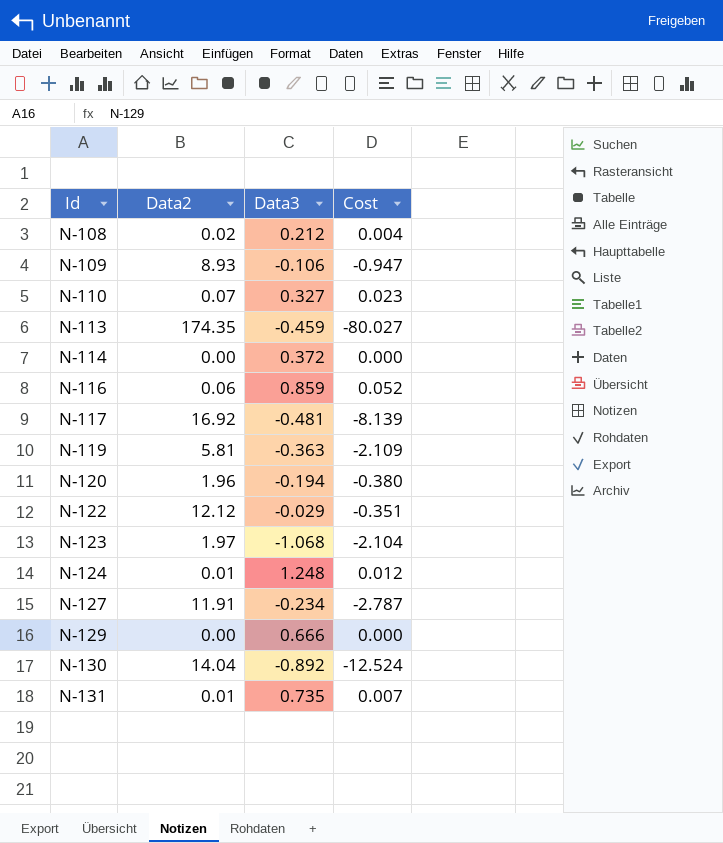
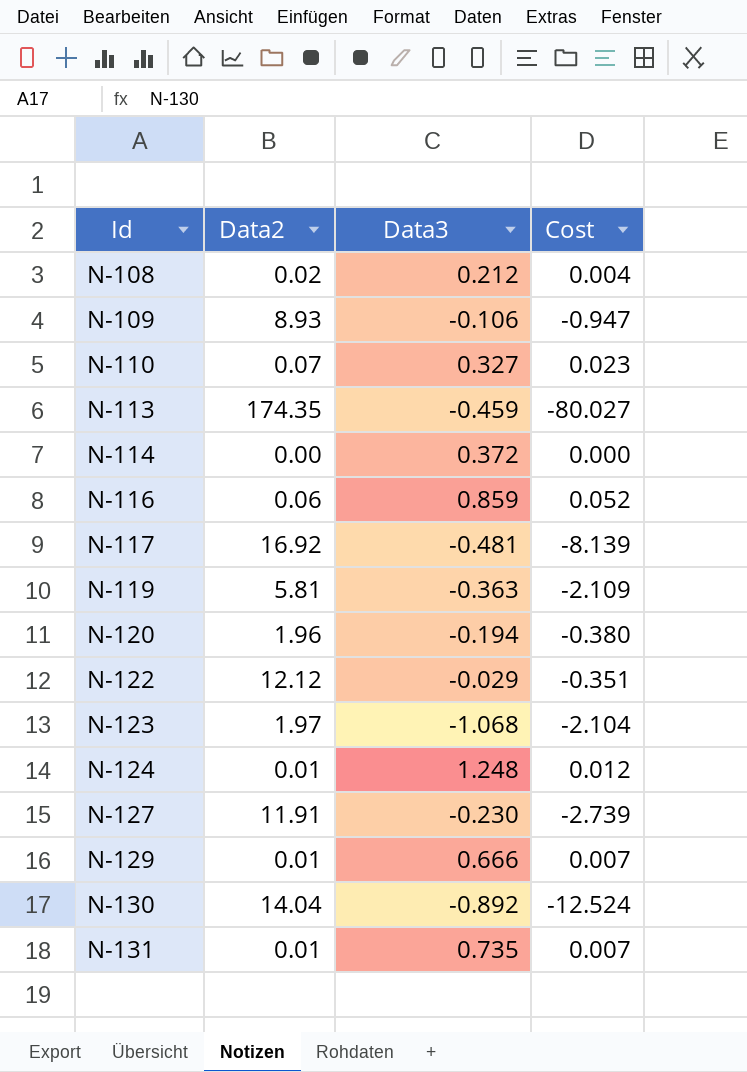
N-127 | Data3: -0.234 -> -0.230
N-127 | Cost: -2.787 -> -2.739
N-129 | Data2: 0.00 -> 0.01
N-129 | Cost: 0.000 -> 0.007

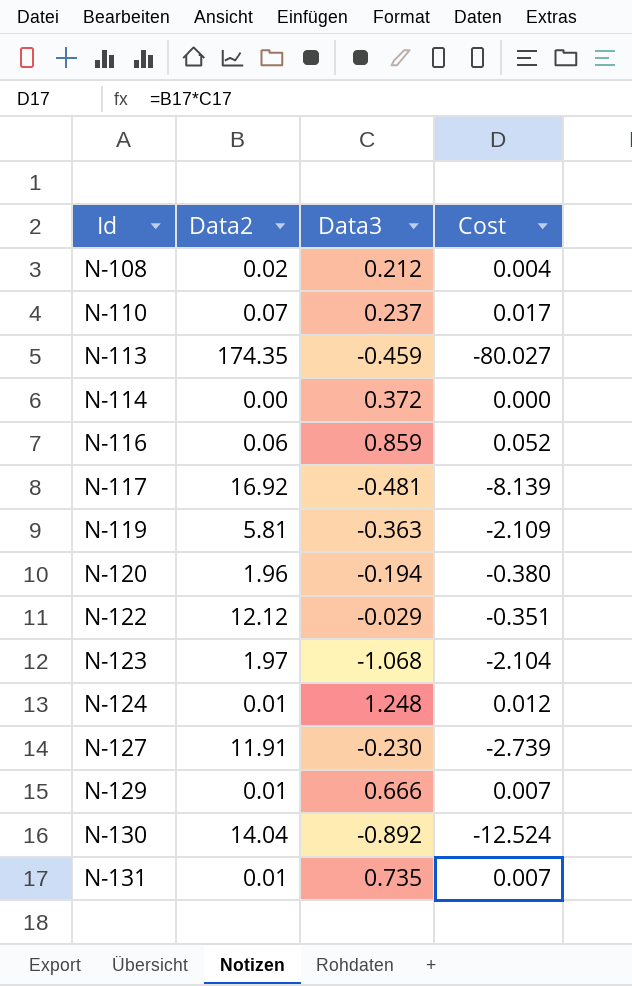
row N-109: 8.93 | -0.106 | -0.947 -> none
N-110 | Data3: 0.327 -> 0.237
N-110 | Cost: 0.023 -> 0.017

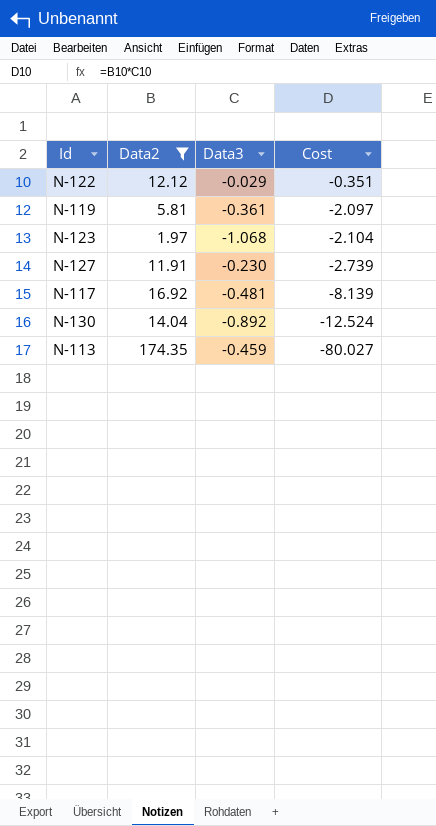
filter: none -> Data2 >= 1.97
row order: Id ascending -> Cost descending
N-119 | Data3: -0.363 -> -0.361
N-119 | Cost: -2.109 -> -2.097

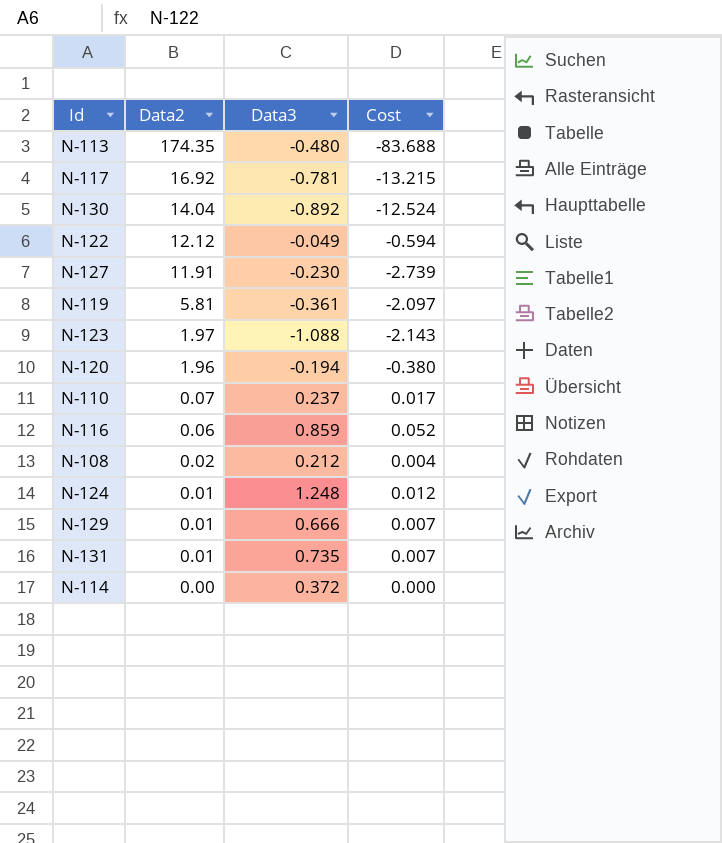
filter: Data2 >= 1.97 -> none
row order: Cost descending -> Data2 descending
N-113 | Data3: -0.459 -> -0.480
N-113 | Cost: -80.027 -> -83.688
N-117 | Data3: -0.481 -> -0.781
N-117 | Cost: -8.139 -> -13.215
N-122 | Data3: -0.029 -> -0.049
N-122 | Cost: -0.351 -> -0.594
N-123 | Data3: -1.068 -> -1.088
N-123 | Cost: -2.104 -> -2.143

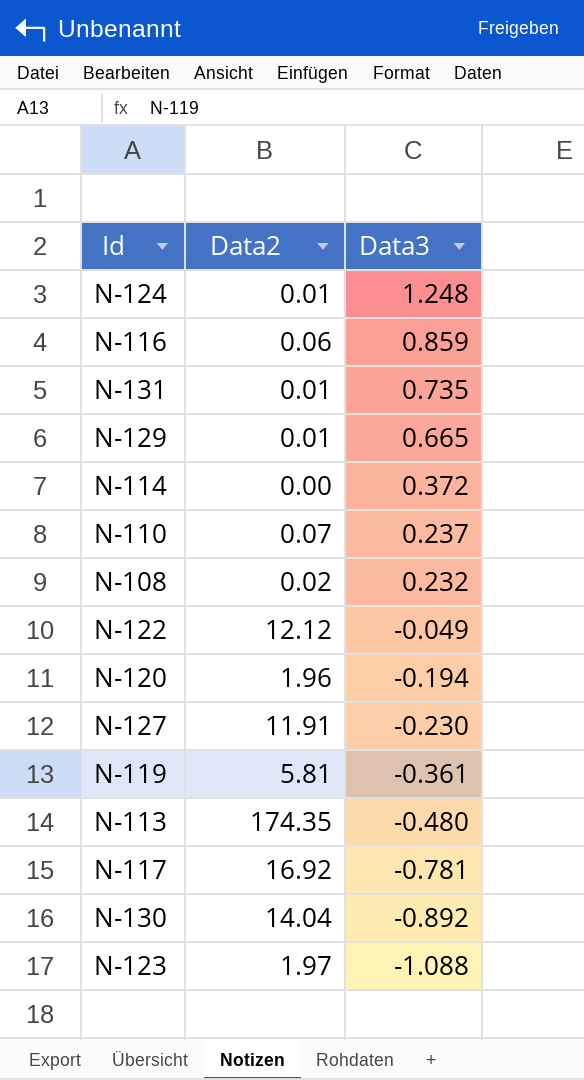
row order: Data2 descending -> Data3 descending
column Cost | formula: [Data2] * [Data3] -> none
N-129 | Data3: 0.666 -> 0.665
N-108 | Data3: 0.212 -> 0.232

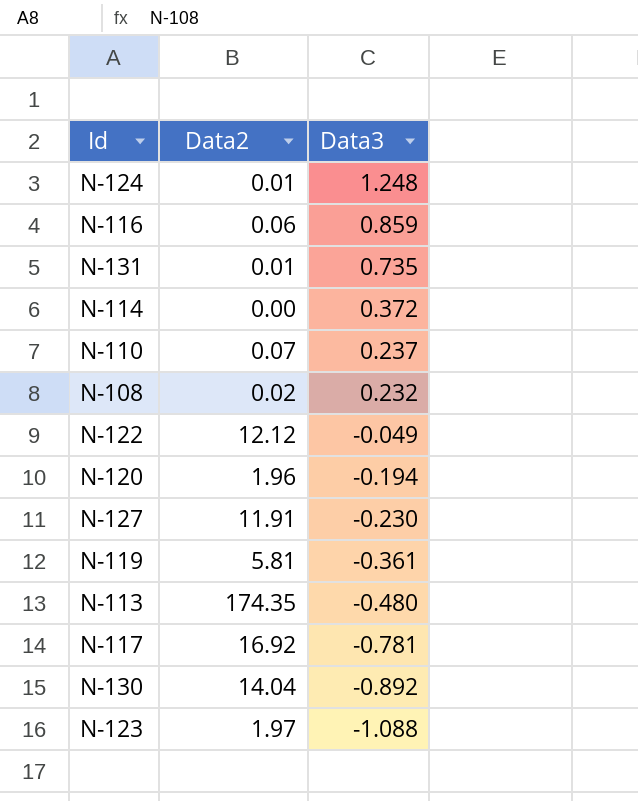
row N-129: 0.01 | 0.665 -> none

